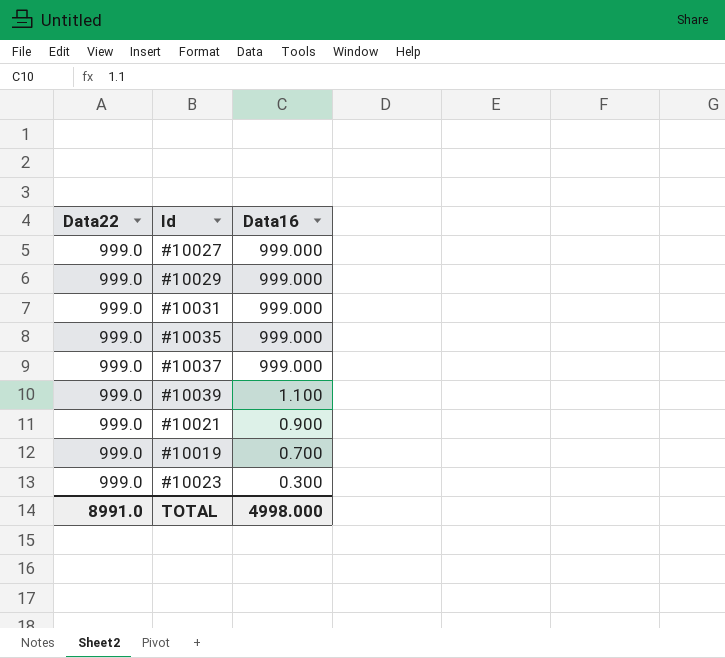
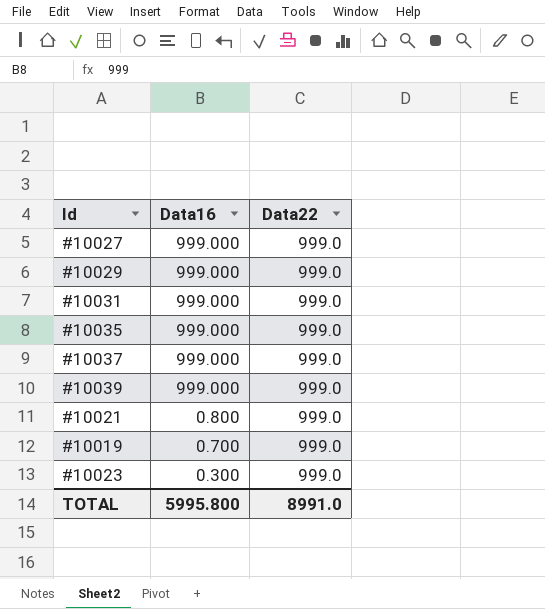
column Data22 | position: 1 -> 3
#10039 | Data16: 1.100 -> 999.000
#10021 | Data16: 0.900 -> 0.800
TOTAL | Data16: 4998.000 -> 5995.800

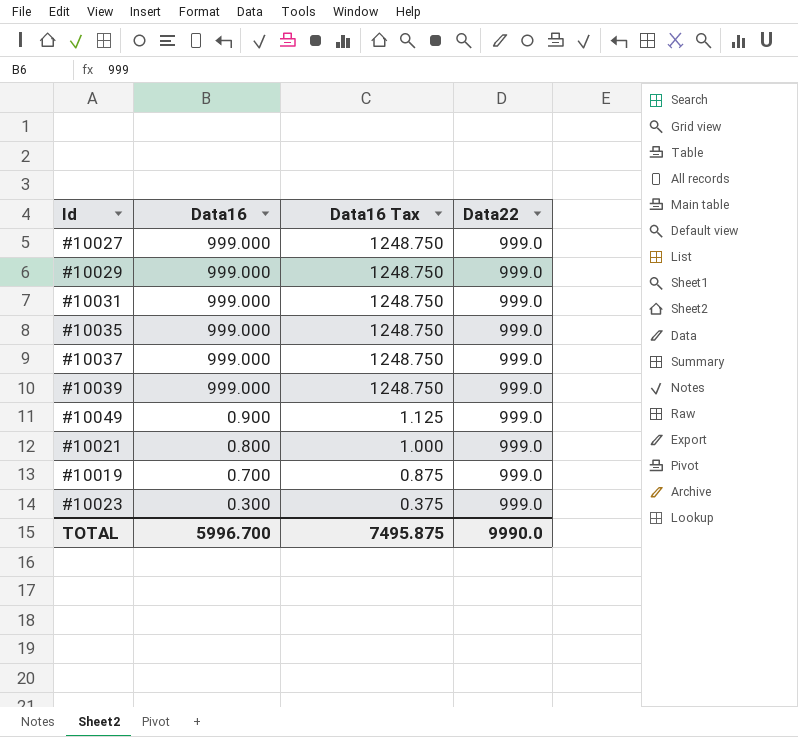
column Data16 Tax | formula: none -> [Data16] * 1.25
row #10049: none -> 0.900 | 1.125 | 999.0
TOTAL | Data16: 5995.800 -> 5996.700
TOTAL | Data22: 8991.0 -> 9990.0

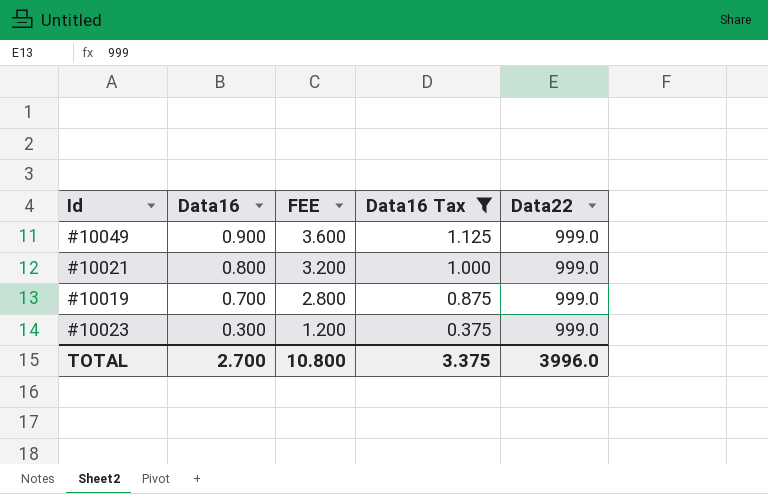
filter: none -> Data16 Tax != 1248.750
column FEE | formula: none -> [Data16] * 4
TOTAL | Data16: 5996.700 -> 2.700
TOTAL | Data16 Tax: 7495.875 -> 3.375
TOTAL | Data22: 9990.0 -> 3996.0

